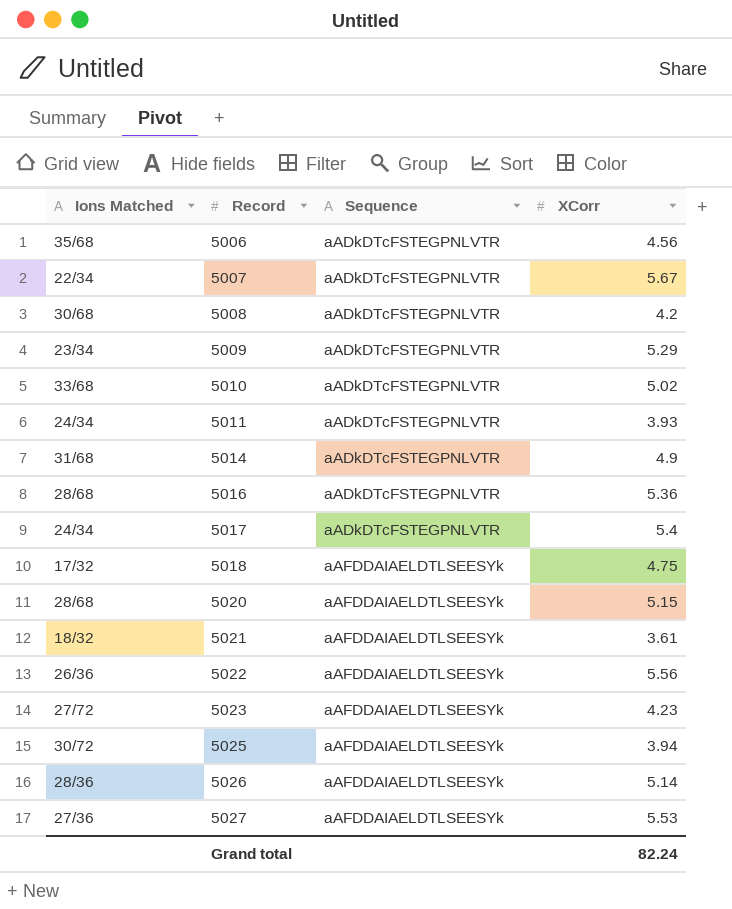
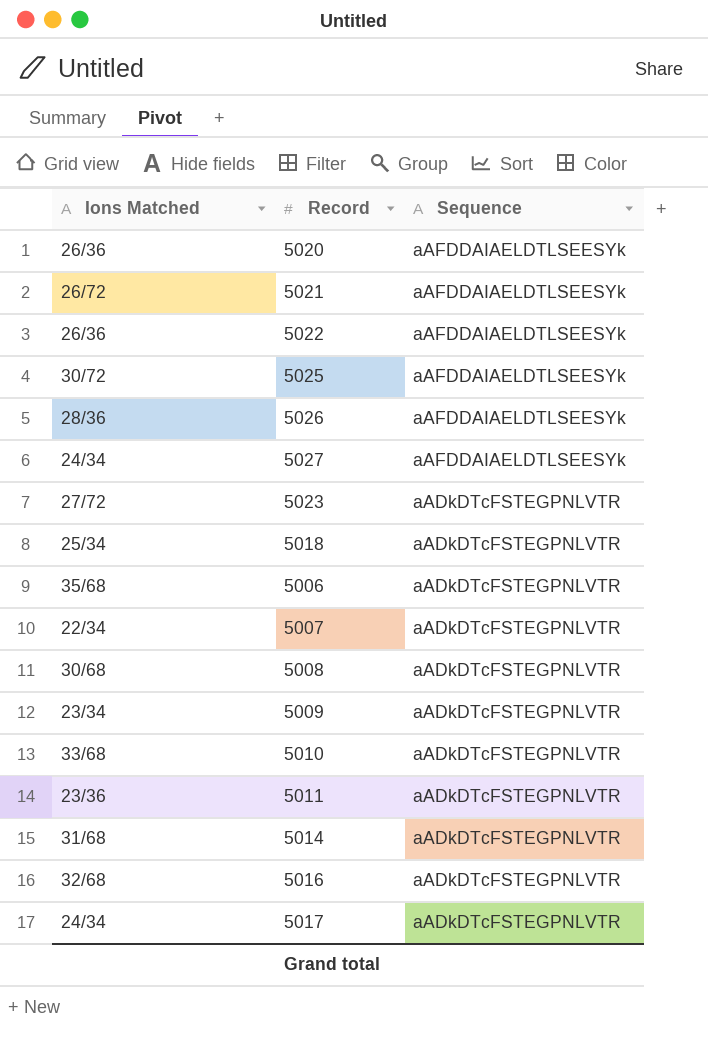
row order: Record ascending -> Sequence descending
column XCorr | position: 4 -> none
5020 | Ions Matched: 28/68 -> 26/36
5021 | Ions Matched: 18/32 -> 26/72
5027 | Ions Matched: 27/36 -> 24/34
5023 | Sequence: aAFDDAIAELDTLSEESYk -> aADkDTcFSTEGPNLVTR
5018 | Ions Matched: 17/32 -> 25/34
5018 | Sequence: aAFDDAIAELDTLSEESYk -> aADkDTcFSTEGPNLVTR
5011 | Ions Matched: 24/34 -> 23/36
5016 | Ions Matched: 28/68 -> 32/68

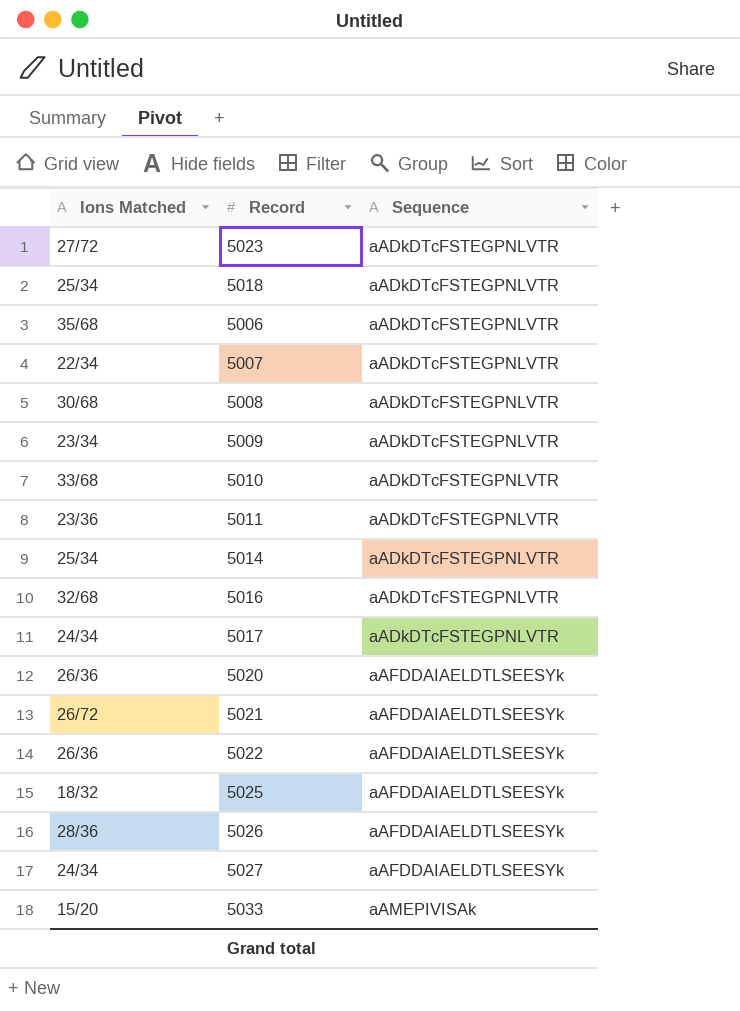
row order: Sequence descending -> Sequence ascending
5014 | Ions Matched: 31/68 -> 25/34
5025 | Ions Matched: 30/72 -> 18/32
row 5033: none -> 15/20 | aAMEPIVISAk

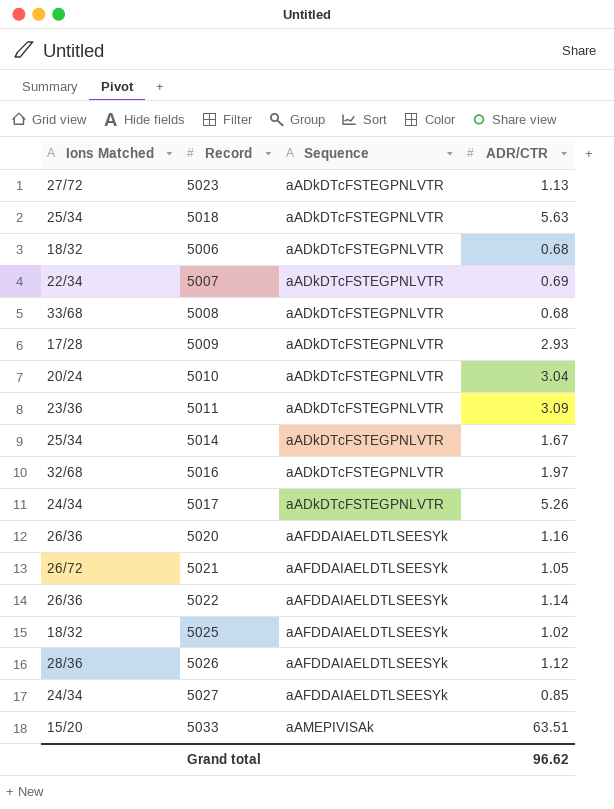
column ADR/CTR | position: none -> 4
5006 | Ions Matched: 35/68 -> 18/32
5008 | Ions Matched: 30/68 -> 33/68
5009 | Ions Matched: 23/34 -> 17/28
5010 | Ions Matched: 33/68 -> 20/24

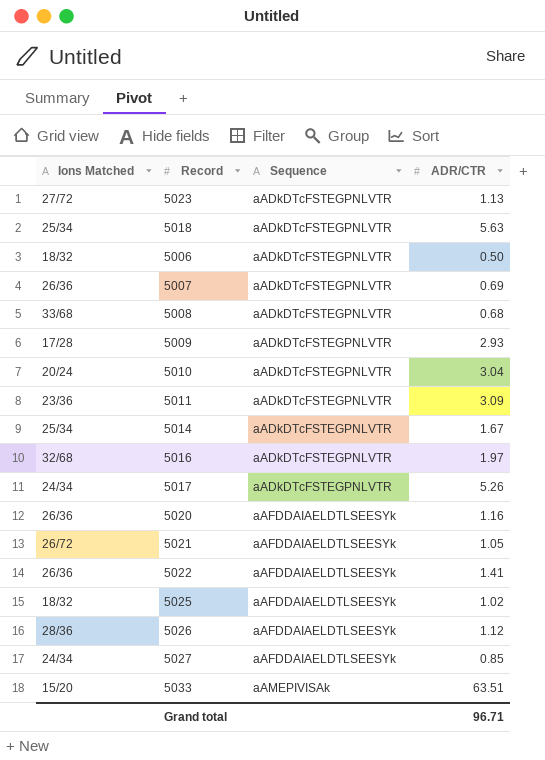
5006 | ADR/CTR: 0.68 -> 0.50
5007 | Ions Matched: 22/34 -> 26/36
5022 | ADR/CTR: 1.14 -> 1.41
Grand total | ADR/CTR: 96.62 -> 96.71

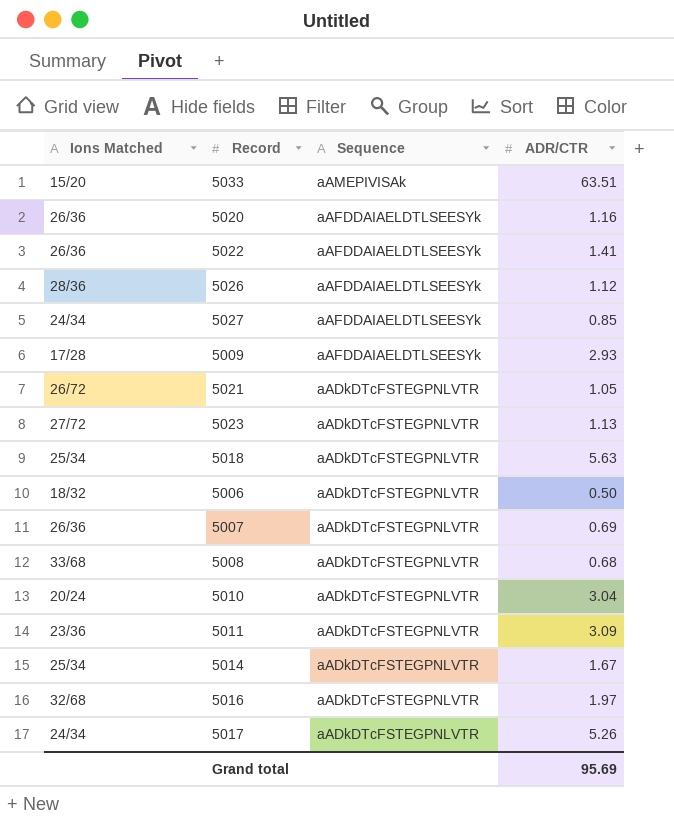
row order: Sequence ascending -> Sequence descending
row 5025: 18/32 | aAFDDAIAELDTLSEESYk | 1.02 -> none
5009 | Sequence: aADkDTcFSTEGPNLVTR -> aAFDDAIAELDTLSEESYk
5021 | Sequence: aAFDDAIAELDTLSEESYk -> aADkDTcFSTEGPNLVTR
Grand total | ADR/CTR: 96.71 -> 95.69

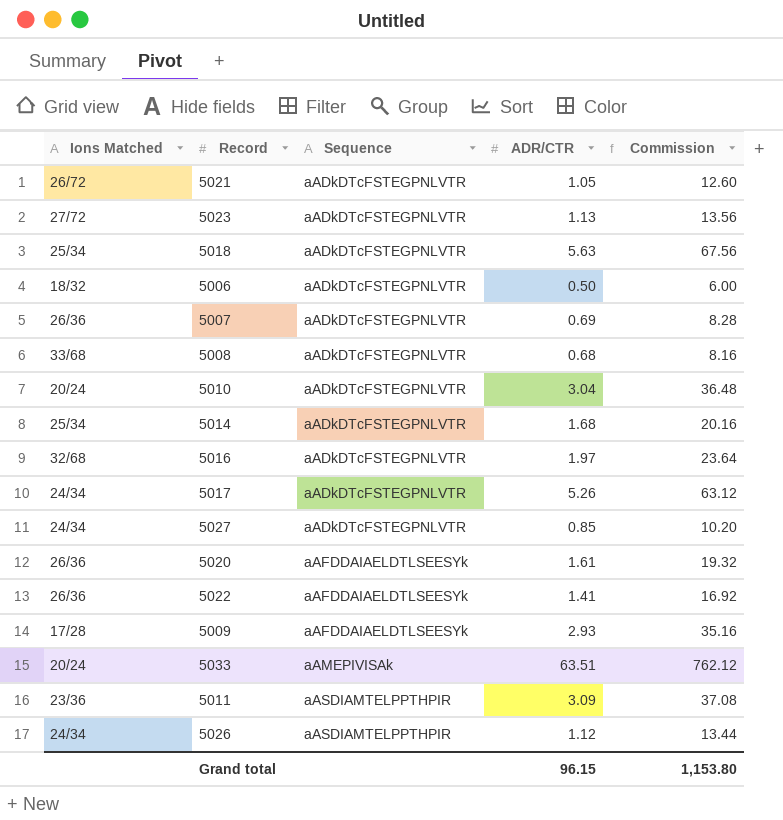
row order: Sequence descending -> Sequence ascending
column Commission | formula: none -> [ADR/CTR] * 12
5014 | ADR/CTR: 1.67 -> 1.68
5027 | Sequence: aAFDDAIAELDTLSEESYk -> aADkDTcFSTEGPNLVTR
5020 | ADR/CTR: 1.16 -> 1.61
5033 | Ions Matched: 15/20 -> 20/24
5011 | Sequence: aADkDTcFSTEGPNLVTR -> aASDIAMTELPPTHPIR
5026 | Ions Matched: 28/36 -> 24/34
5026 | Sequence: aAFDDAIAELDTLSEESYk -> aASDIAMTELPPTHPIR
Grand total | ADR/CTR: 95.69 -> 96.15

